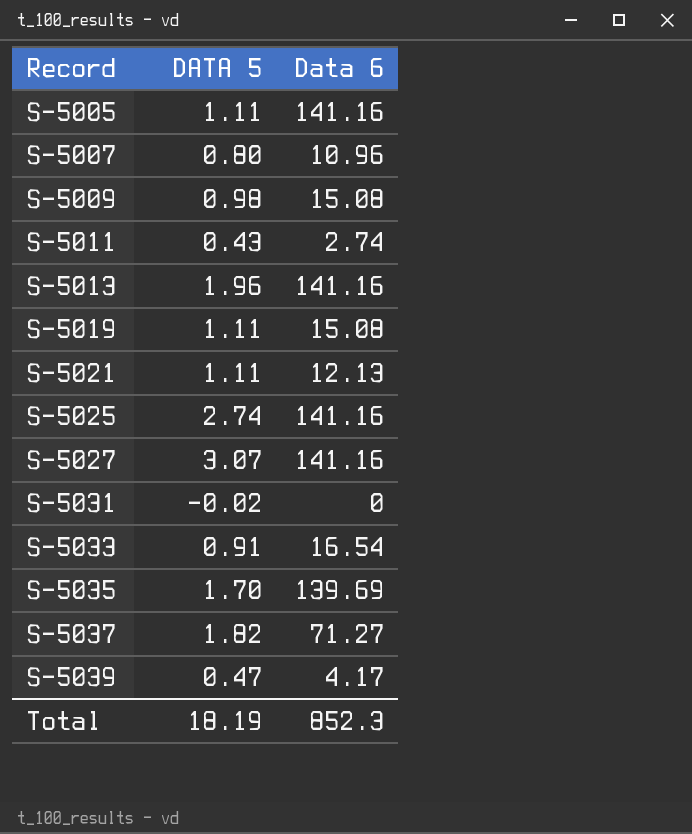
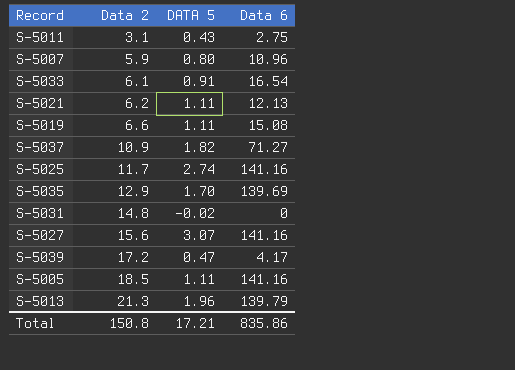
row order: Record ascending -> Data 2 ascending
column Data 2 | position: none -> 2
row S-5009: 0.98 | 15.08 -> none
S-5011 | Data 6: 2.74 -> 2.75
S-5013 | Data 6: 141.16 -> 139.79
Total | DATA 5: 18.19 -> 17.21
Total | Data 6: 852.3 -> 835.86

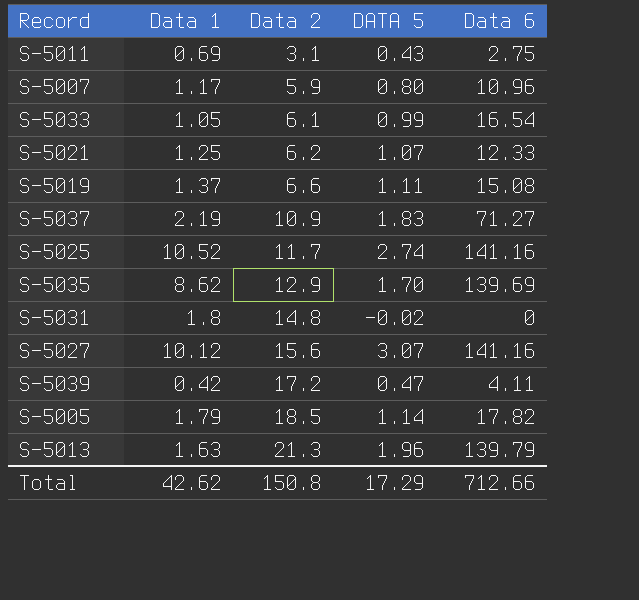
column Data 1 | position: none -> 2
S-5033 | DATA 5: 0.91 -> 0.99
S-5021 | DATA 5: 1.11 -> 1.07
S-5021 | Data 6: 12.13 -> 12.33
S-5037 | DATA 5: 1.82 -> 1.83
S-5039 | Data 6: 4.17 -> 4.11
S-5005 | DATA 5: 1.11 -> 1.14
S-5005 | Data 6: 141.16 -> 17.82
Total | DATA 5: 17.21 -> 17.29
Total | Data 6: 835.86 -> 712.66

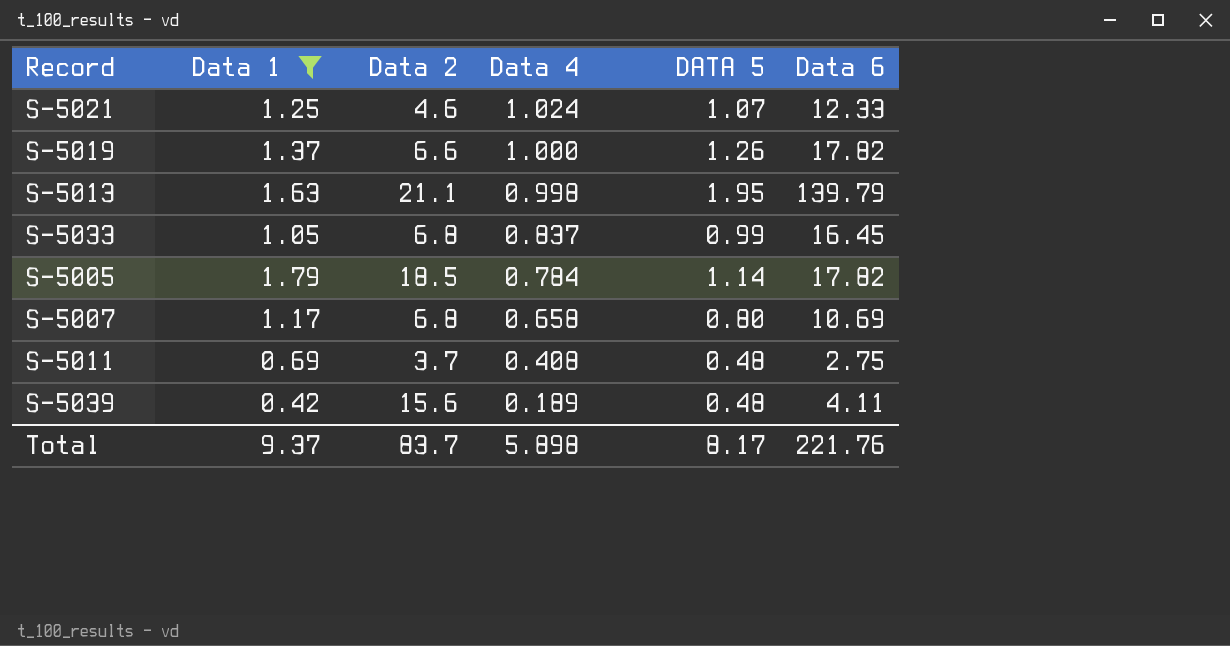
filter: none -> Data 1 <= 1.79
row order: Data 2 ascending -> Data 4 descending
column Data 4 | position: none -> 4
S-5021 | Data 2: 6.2 -> 4.6
S-5019 | DATA 5: 1.11 -> 1.26
S-5019 | Data 6: 15.08 -> 17.82
S-5013 | Data 2: 21.3 -> 21.1
S-5013 | DATA 5: 1.96 -> 1.95
S-5033 | Data 2: 6.1 -> 6.8
S-5033 | Data 6: 16.54 -> 16.45
S-5007 | Data 2: 5.9 -> 6.8
S-5007 | Data 6: 10.96 -> 10.69
S-5011 | Data 2: 3.1 -> 3.7
S-5011 | DATA 5: 0.43 -> 0.48
S-5039 | Data 2: 17.2 -> 15.6
S-5039 | DATA 5: 0.47 -> 0.48
Total | Data 1: 42.62 -> 9.37
Total | Data 2: 150.8 -> 83.7
Total | DATA 5: 17.29 -> 8.17
Total | Data 6: 712.66 -> 221.76

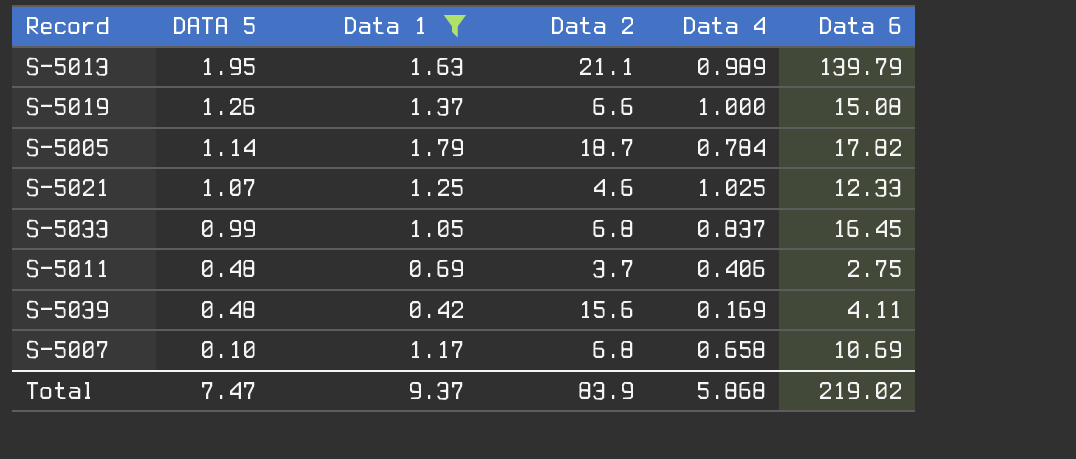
row order: Data 4 descending -> DATA 5 descending
column DATA 5 | position: 5 -> 2
S-5013 | Data 4: 0.998 -> 0.989
S-5019 | Data 6: 17.82 -> 15.08
S-5005 | Data 2: 18.5 -> 18.7
S-5021 | Data 4: 1.024 -> 1.025
S-5011 | Data 4: 0.408 -> 0.406
S-5039 | Data 4: 0.189 -> 0.169
S-5007 | DATA 5: 0.80 -> 0.10
Total | DATA 5: 8.17 -> 7.47
Total | Data 2: 83.7 -> 83.9
Total | Data 4: 5.898 -> 5.868
Total | Data 6: 221.76 -> 219.02

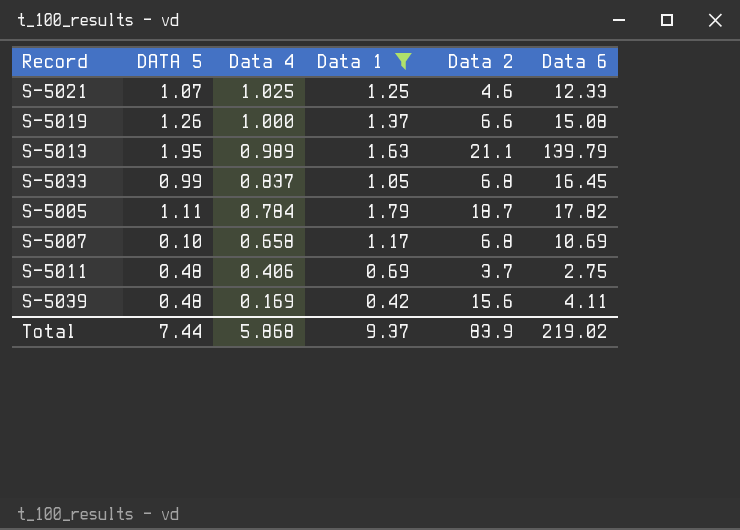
row order: DATA 5 descending -> Data 4 descending
column Data 4 | position: 5 -> 3
S-5005 | DATA 5: 1.14 -> 1.11
Total | DATA 5: 7.47 -> 7.44

